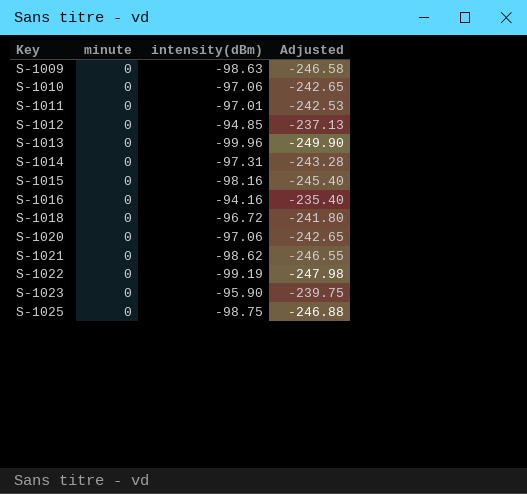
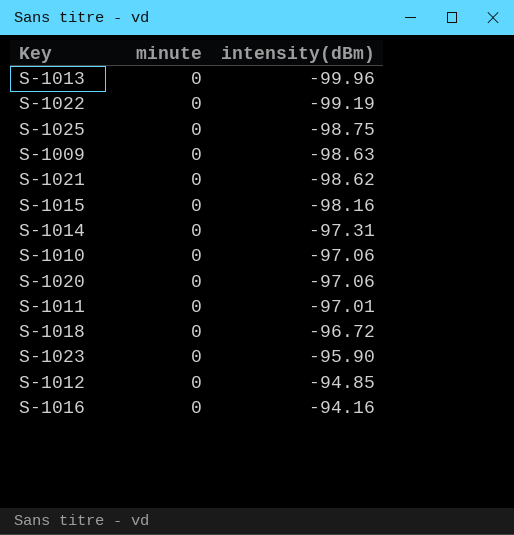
row order: Key ascending -> intensity(dBm) ascending
column Adjusted | formula: [intensity(dBm)] * 2.5 -> none

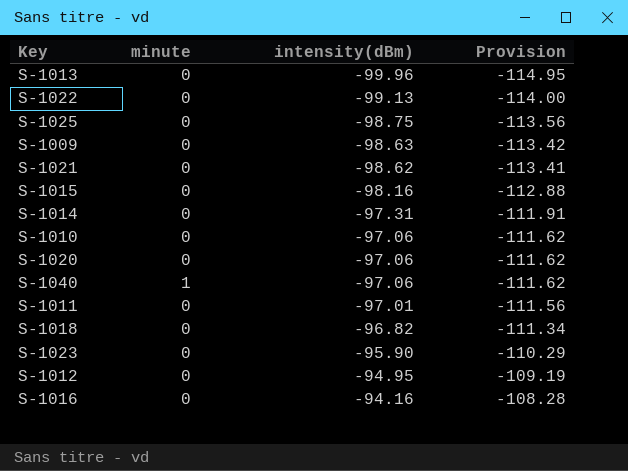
column Provision | formula: none -> [intensity(dBm)] * 1.15
S-1022 | intensity(dBm): -99.19 -> -99.13
row S-1040: none -> 1 | -97.06 | -111.62
S-1018 | intensity(dBm): -96.72 -> -96.82
S-1012 | intensity(dBm): -94.85 -> -94.95

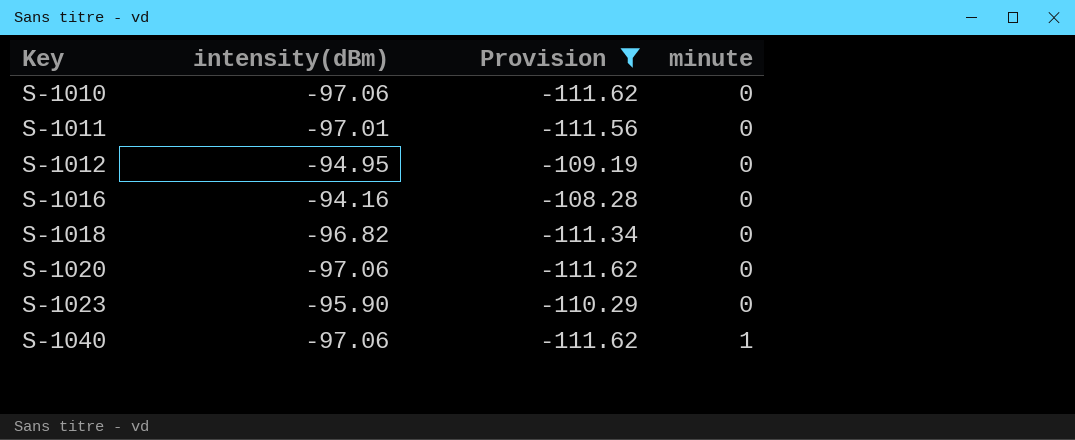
filter: none -> Provision >= -111.62
row order: intensity(dBm) ascending -> Key ascending
column minute | position: 2 -> 4

